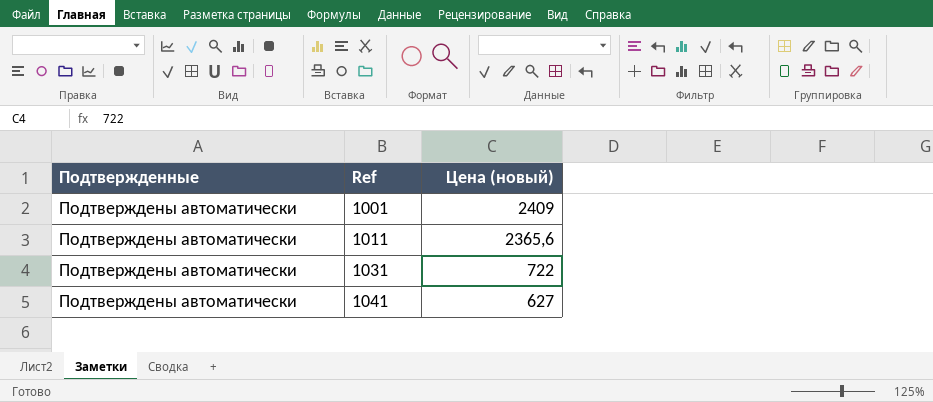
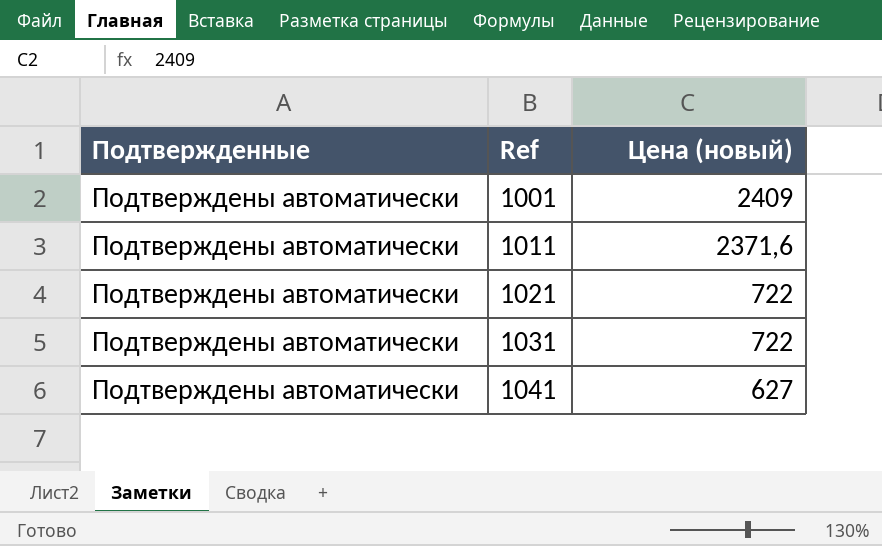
1011 | Цена (новый): 2365,6 -> 2371,6
row 1021: none -> Подтверждены автоматически | 722

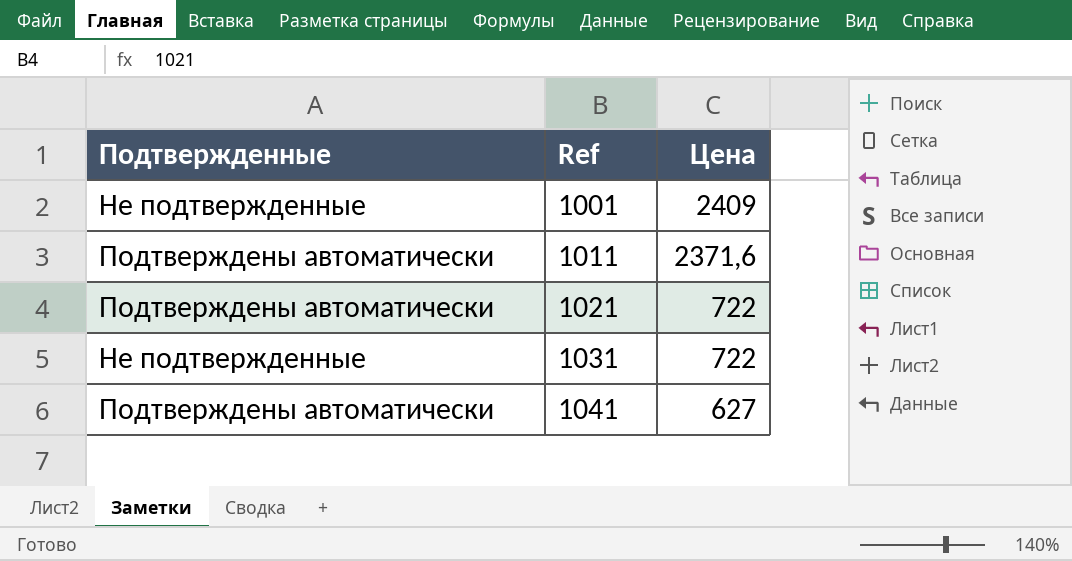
column name: Цена (новый) -> Цена
1001 | Подтвержденные: Подтверждены автоматически -> Не подтвержденные
1031 | Подтвержденные: Подтверждены автоматически -> Не подтвержденные

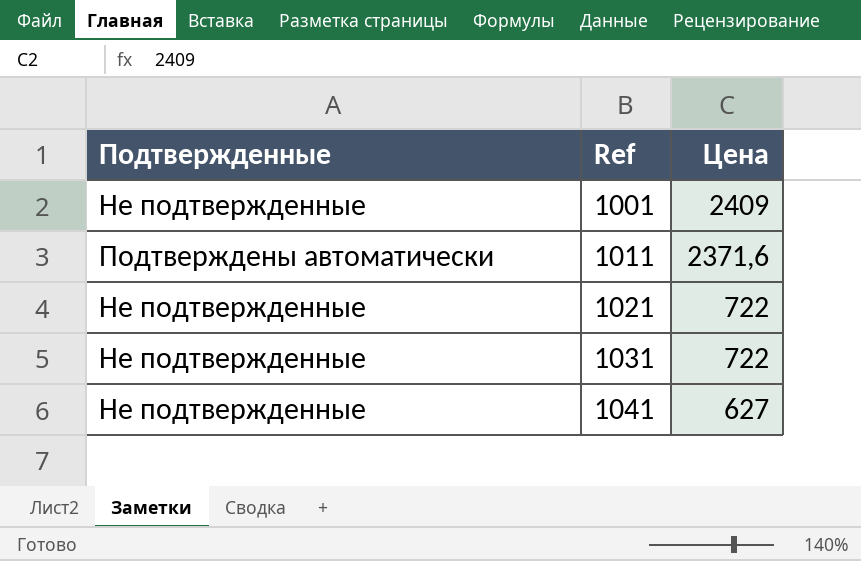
1021 | Подтвержденные: Подтверждены автоматически -> Не подтвержденные
1041 | Подтвержденные: Подтверждены автоматически -> Не подтвержденные

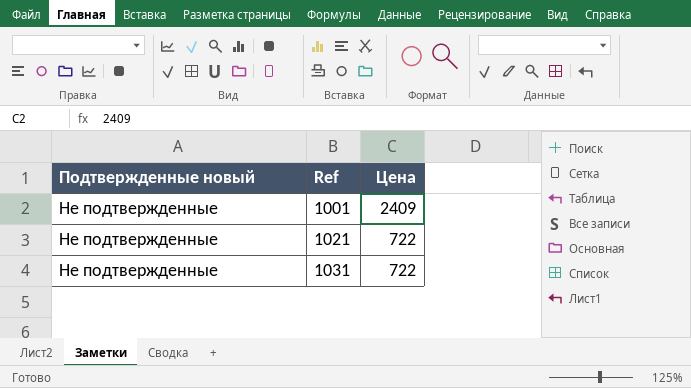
column name: Подтвержденные -> Подтвержденные новый
row 1011: Подтверждены автоматически | 2371,6 -> none
row 1041: Не подтвержденные | 627 -> none

